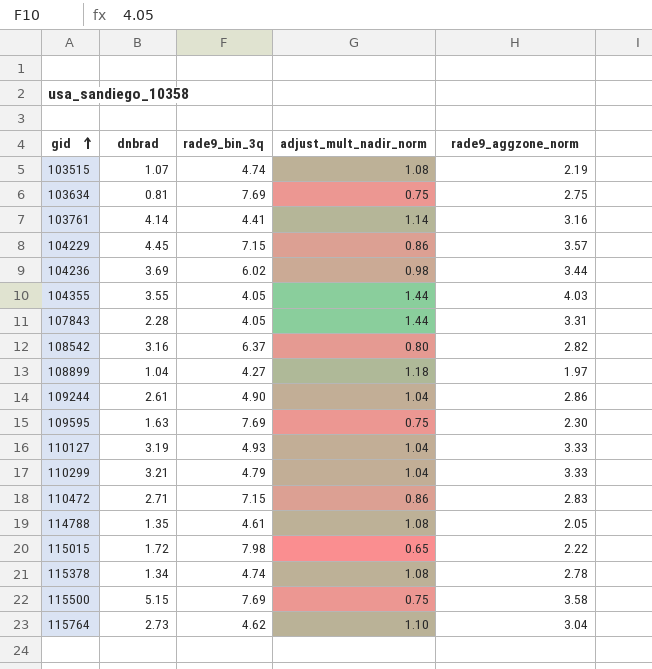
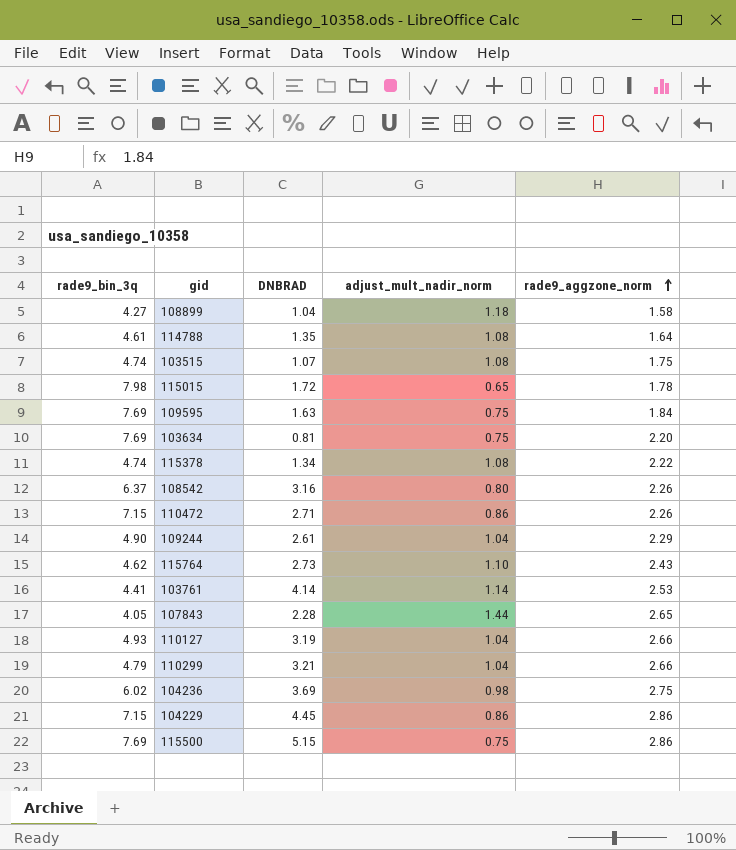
row order: gid ascending -> rade9_aggzone_norm ascending
column rade9_bin_3q | position: 3 -> 1
column name: dnbrad -> DNBRAD
row 104355: 3.55 | 4.05 | 1.44 | 4.03 -> none
108899 | rade9_aggzone_norm: 1.97 -> 1.58
114788 | rade9_aggzone_norm: 2.05 -> 1.64
103515 | rade9_aggzone_norm: 2.19 -> 1.75
115015 | rade9_aggzone_norm: 2.22 -> 1.78
109595 | rade9_aggzone_norm: 2.30 -> 1.84
103634 | rade9_aggzone_norm: 2.75 -> 2.20
115378 | rade9_aggzone_norm: 2.78 -> 2.22
108542 | rade9_aggzone_norm: 2.82 -> 2.26
110472 | rade9_aggzone_norm: 2.83 -> 2.26
109244 | rade9_aggzone_norm: 2.86 -> 2.29
115764 | rade9_aggzone_norm: 3.04 -> 2.43
103761 | rade9_aggzone_norm: 3.16 -> 2.53
107843 | rade9_aggzone_norm: 3.31 -> 2.65
110127 | rade9_aggzone_norm: 3.33 -> 2.66
110299 | rade9_aggzone_norm: 3.33 -> 2.66
104236 | rade9_aggzone_norm: 3.44 -> 2.75
104229 | rade9_aggzone_norm: 3.57 -> 2.86
115500 | rade9_aggzone_norm: 3.58 -> 2.86

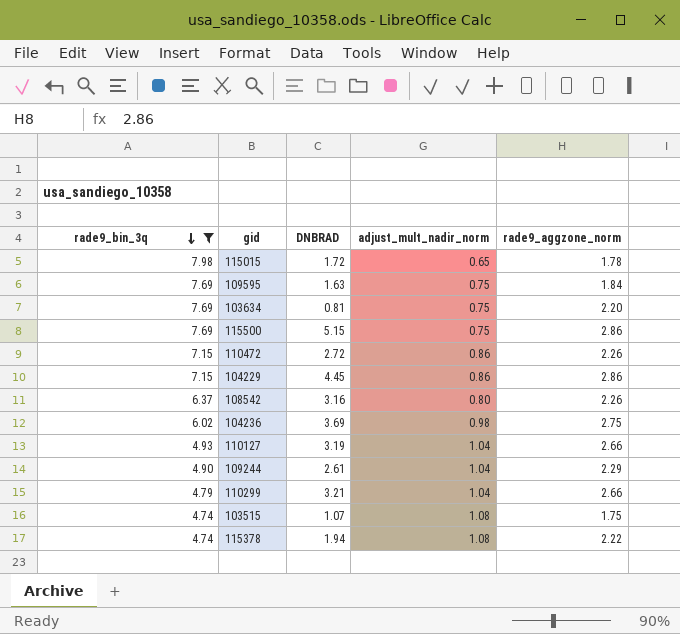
filter: none -> rade9_bin_3q >= 4.74
row order: rade9_aggzone_norm ascending -> rade9_bin_3q descending
110472 | DNBRAD: 2.71 -> 2.72
115378 | DNBRAD: 1.34 -> 1.94

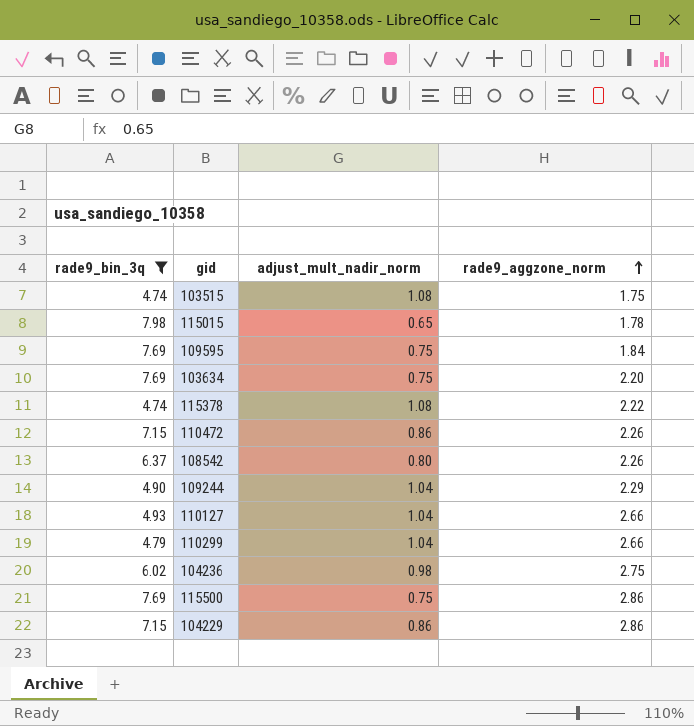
row order: rade9_bin_3q descending -> rade9_aggzone_norm ascending
column DNBRAD | position: 3 -> none

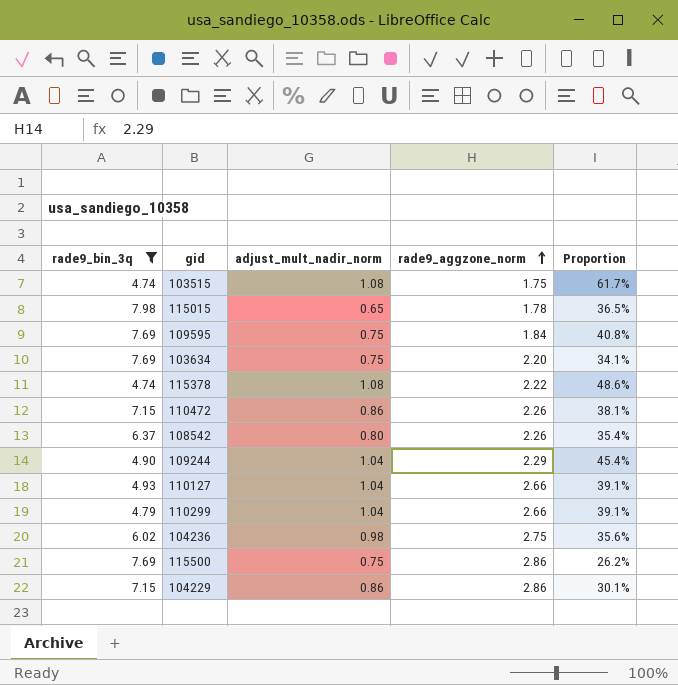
column Proportion | formula: none -> [adjust_mult_nadir_norm] / [rade9_aggzone_norm]

